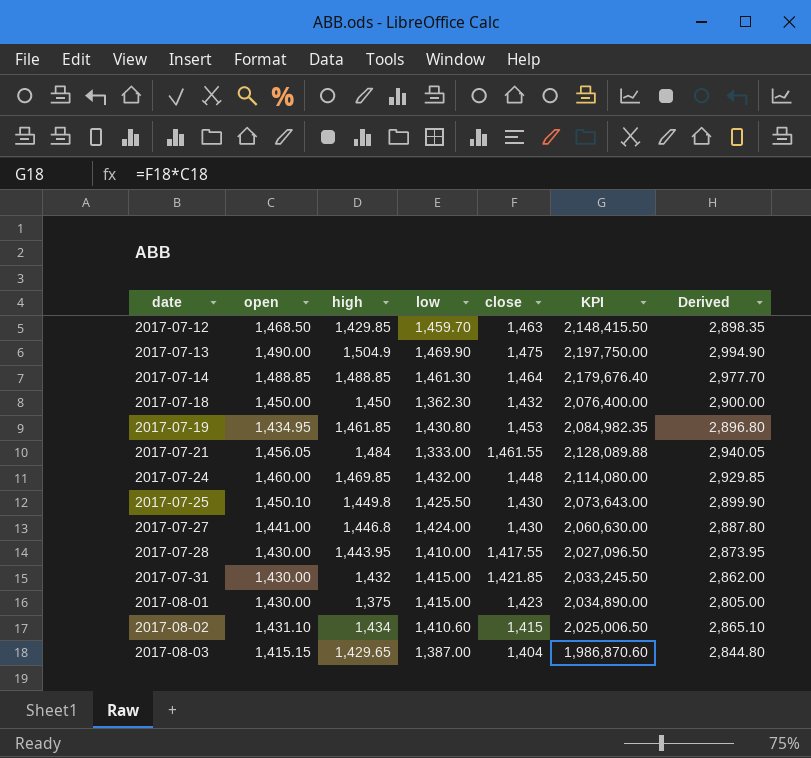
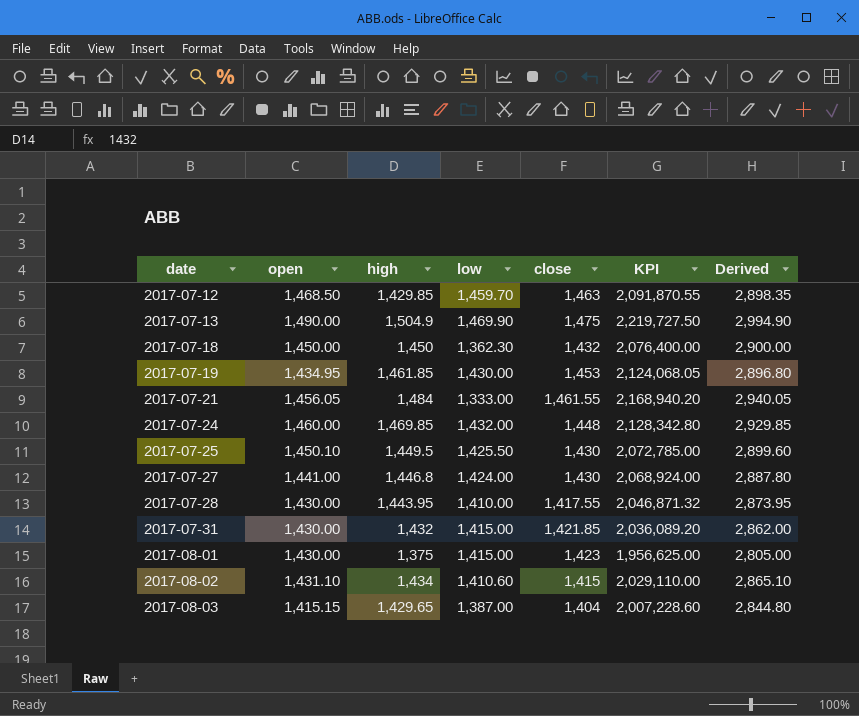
column KPI | formula: [open] * [close] -> [high] * [close]
row 2017-07-14: 1,488.85 | 1,488.85 | 1,461.30 | 1,464 | 2,179,676.40 | 2,977.70 -> none
2017-07-19 | low: 1,430.80 -> 1,430.00
2017-07-25 | high: 1,449.8 -> 1,449.5
2017-07-25 | Derived: 2,899.90 -> 2,899.60

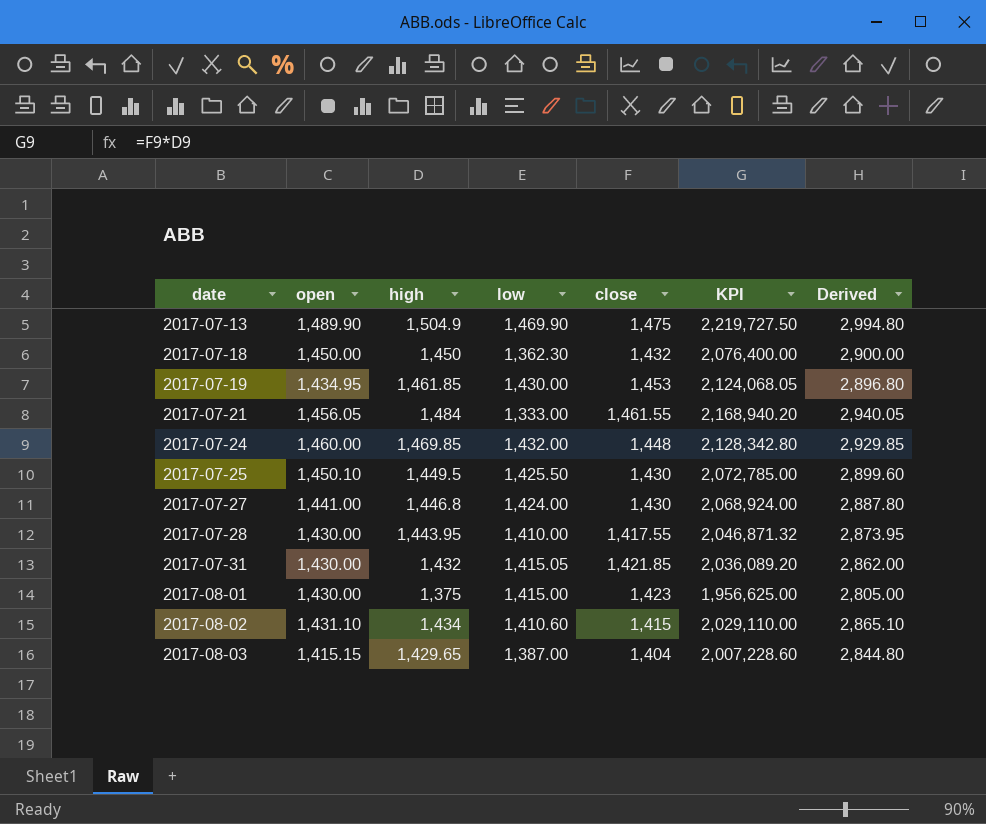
row 2017-07-12: 1,468.50 | 1,429.85 | 1,459.70 | 1,463 | 2,091,870.55 | 2,898.35 -> none
2017-07-13 | open: 1,490.00 -> 1,489.90
2017-07-13 | Derived: 2,994.90 -> 2,994.80
2017-07-31 | low: 1,415.00 -> 1,415.05

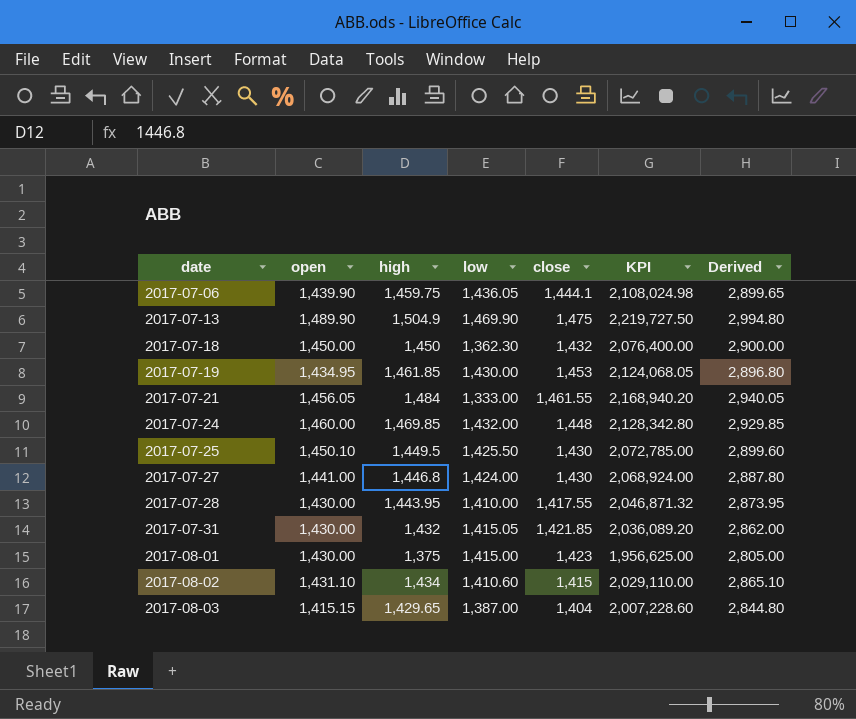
row 2017-07-06: none -> 1,439.90 | 1,459.75 | 1,436.05 | 1,444.1 | 2,108,024.98 | 2,899.65

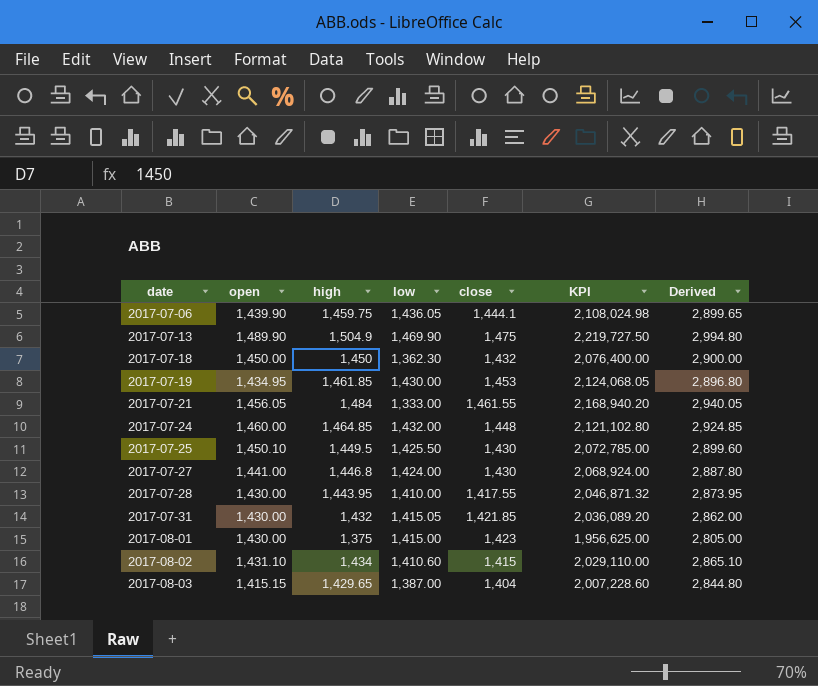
2017-07-24 | high: 1,469.85 -> 1,464.85
2017-07-24 | KPI: 2,128,342.80 -> 2,121,102.80
2017-07-24 | Derived: 2,929.85 -> 2,924.85

